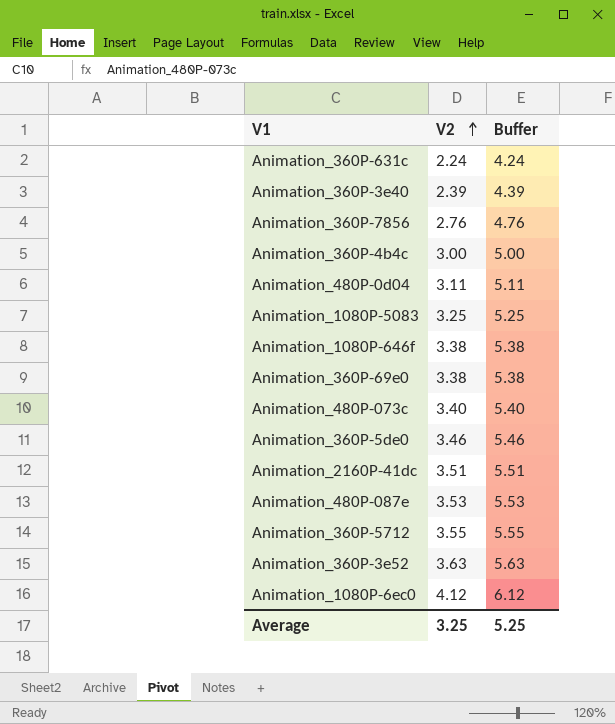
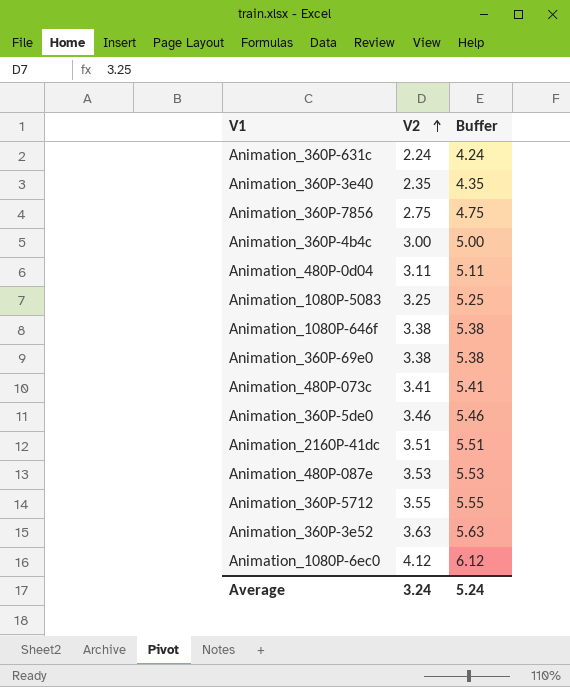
Animation_360P-3e40 | V2: 2.39 -> 2.35
Animation_360P-3e40 | Buffer: 4.39 -> 4.35
Animation_360P-7856 | V2: 2.76 -> 2.75
Animation_360P-7856 | Buffer: 4.76 -> 4.75
Animation_480P-073c | V2: 3.40 -> 3.41
Animation_480P-073c | Buffer: 5.40 -> 5.41
Average | V2: 3.25 -> 3.24
Average | Buffer: 5.25 -> 5.24

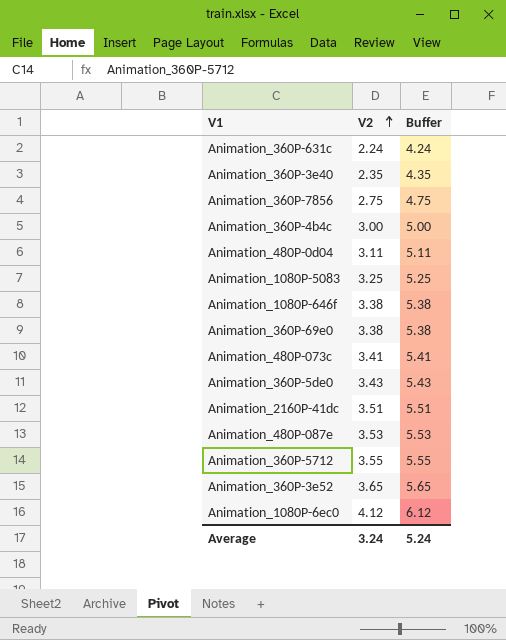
Animation_360P-5de0 | V2: 3.46 -> 3.43
Animation_360P-5de0 | Buffer: 5.46 -> 5.43
Animation_360P-3e52 | V2: 3.63 -> 3.65
Animation_360P-3e52 | Buffer: 5.63 -> 5.65

